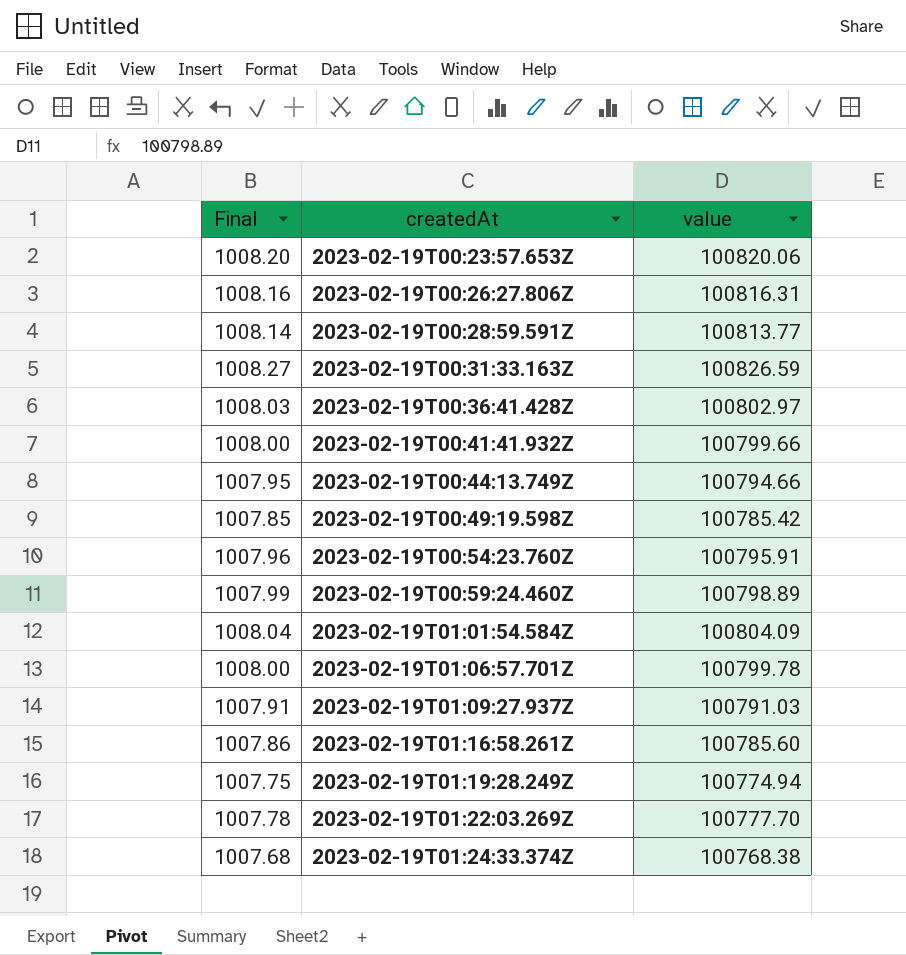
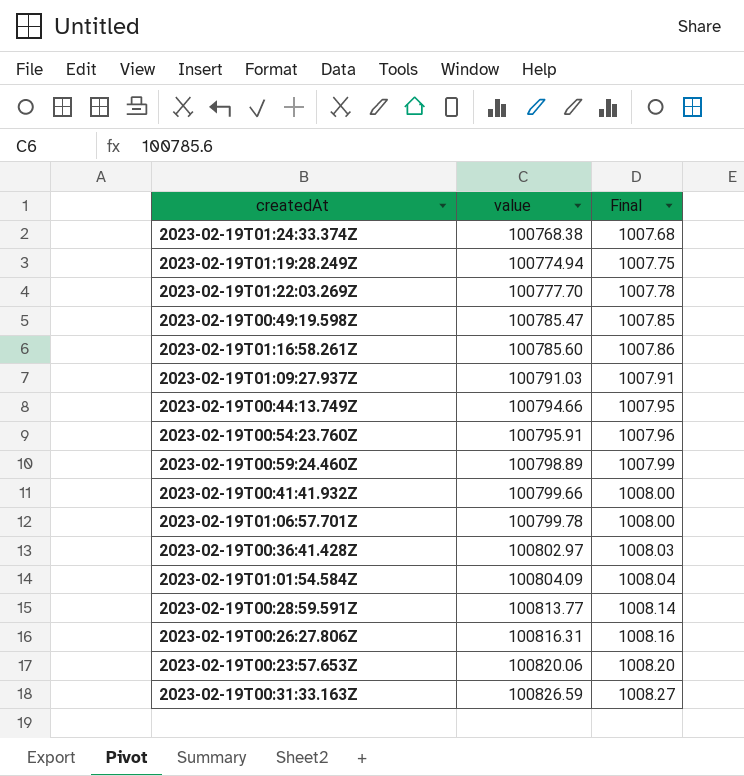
row order: createdAt ascending -> value ascending
column Final | position: 1 -> 3
2023-02-19T00:49:19.598Z | value: 100785.42 -> 100785.47

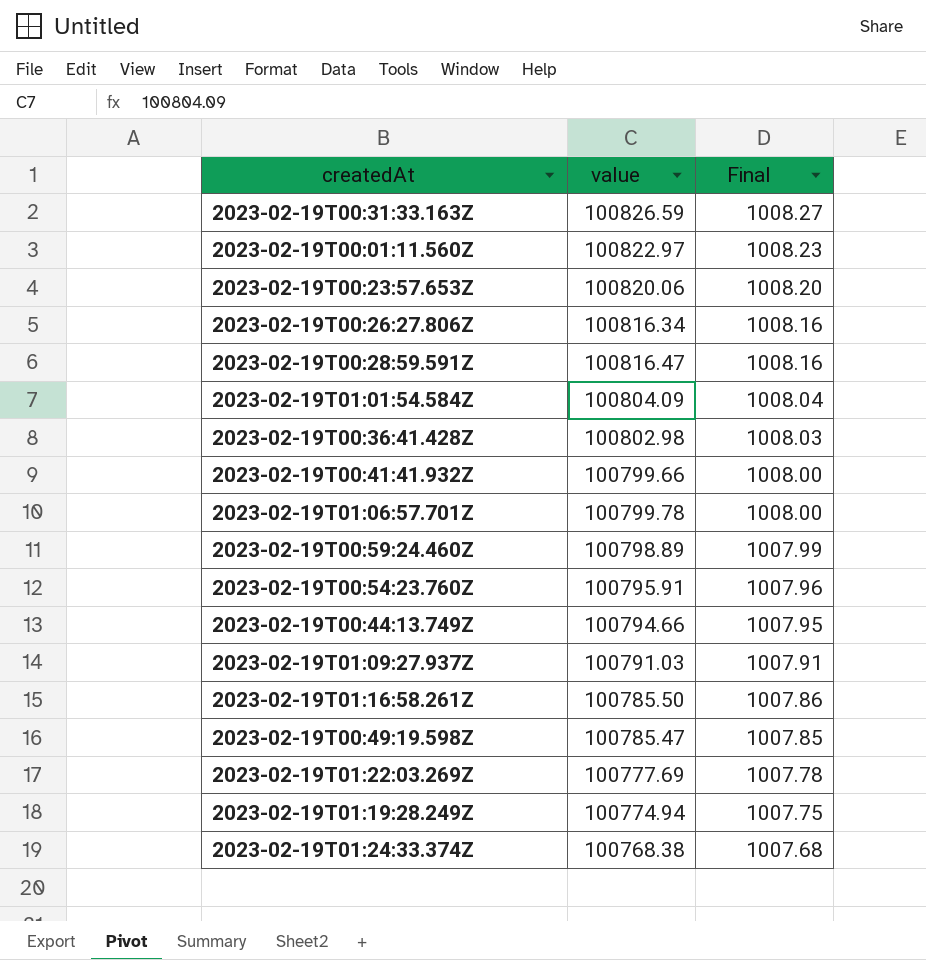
row order: value ascending -> Final descending
row 2023-02-19T00:01:11.560Z: none -> 100822.97 | 1008.23
2023-02-19T00:26:27.806Z | value: 100816.31 -> 100816.34
2023-02-19T00:28:59.591Z | value: 100813.77 -> 100816.47
2023-02-19T00:28:59.591Z | Final: 1008.14 -> 1008.16
2023-02-19T00:36:41.428Z | value: 100802.97 -> 100802.98
2023-02-19T01:16:58.261Z | value: 100785.60 -> 100785.50
2023-02-19T01:22:03.269Z | value: 100777.70 -> 100777.69

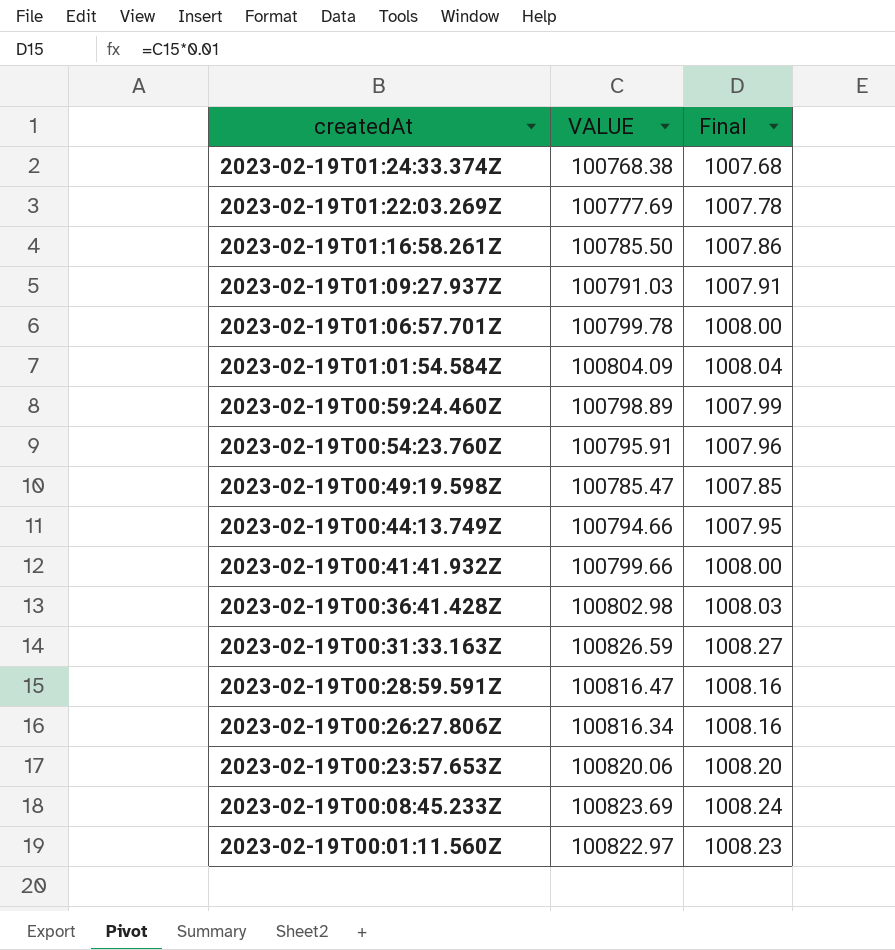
row order: Final descending -> createdAt descending
column name: value -> VALUE
row 2023-02-19T01:19:28.249Z: 100774.94 | 1007.75 -> none
row 2023-02-19T00:08:45.233Z: none -> 100823.69 | 1008.24

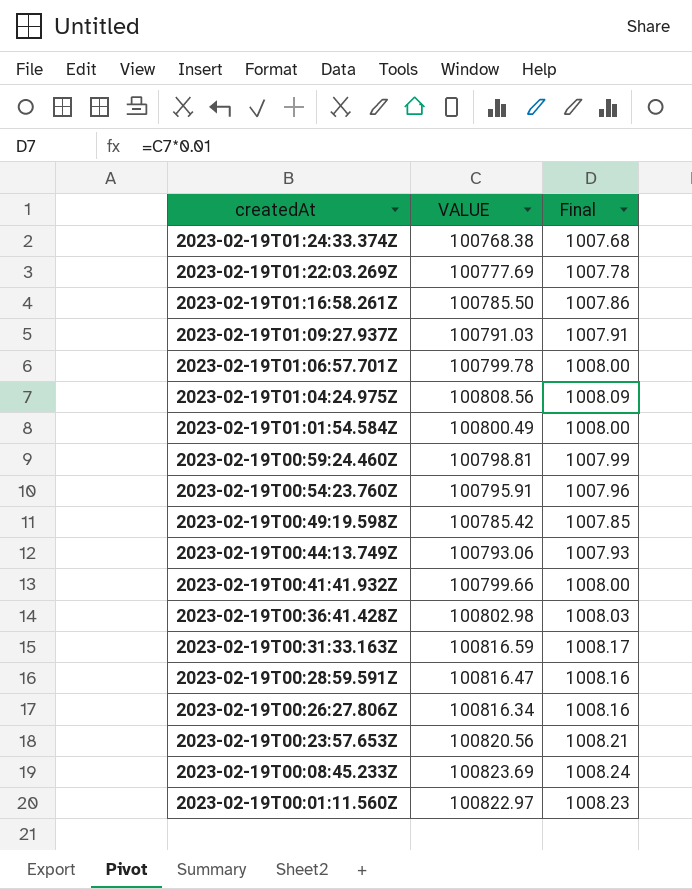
row 2023-02-19T01:04:24.975Z: none -> 100808.56 | 1008.09
2023-02-19T01:01:54.584Z | VALUE: 100804.09 -> 100800.49
2023-02-19T01:01:54.584Z | Final: 1008.04 -> 1008.00
2023-02-19T00:59:24.460Z | VALUE: 100798.89 -> 100798.81
2023-02-19T00:49:19.598Z | VALUE: 100785.47 -> 100785.42
2023-02-19T00:44:13.749Z | VALUE: 100794.66 -> 100793.06
2023-02-19T00:44:13.749Z | Final: 1007.95 -> 1007.93
2023-02-19T00:31:33.163Z | VALUE: 100826.59 -> 100816.59
2023-02-19T00:31:33.163Z | Final: 1008.27 -> 1008.17
2023-02-19T00:23:57.653Z | VALUE: 100820.06 -> 100820.56
2023-02-19T00:23:57.653Z | Final: 1008.20 -> 1008.21

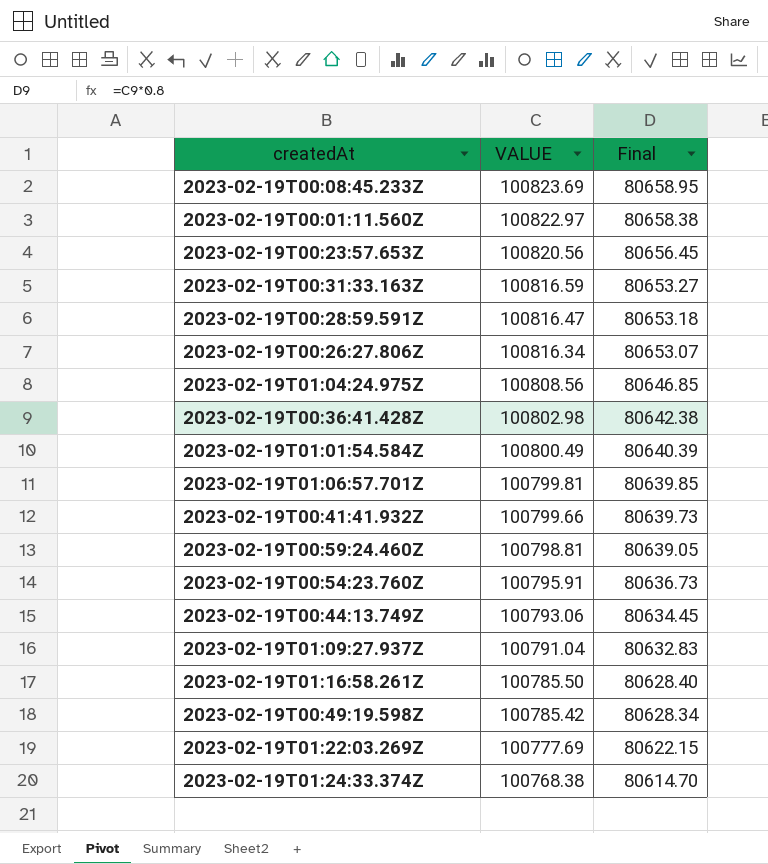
row order: createdAt descending -> VALUE descending
column Final | formula: [VALUE] * 0.01 -> [VALUE] * 0.8
2023-02-19T01:06:57.701Z | VALUE: 100799.78 -> 100799.81
2023-02-19T01:09:27.937Z | VALUE: 100791.03 -> 100791.04

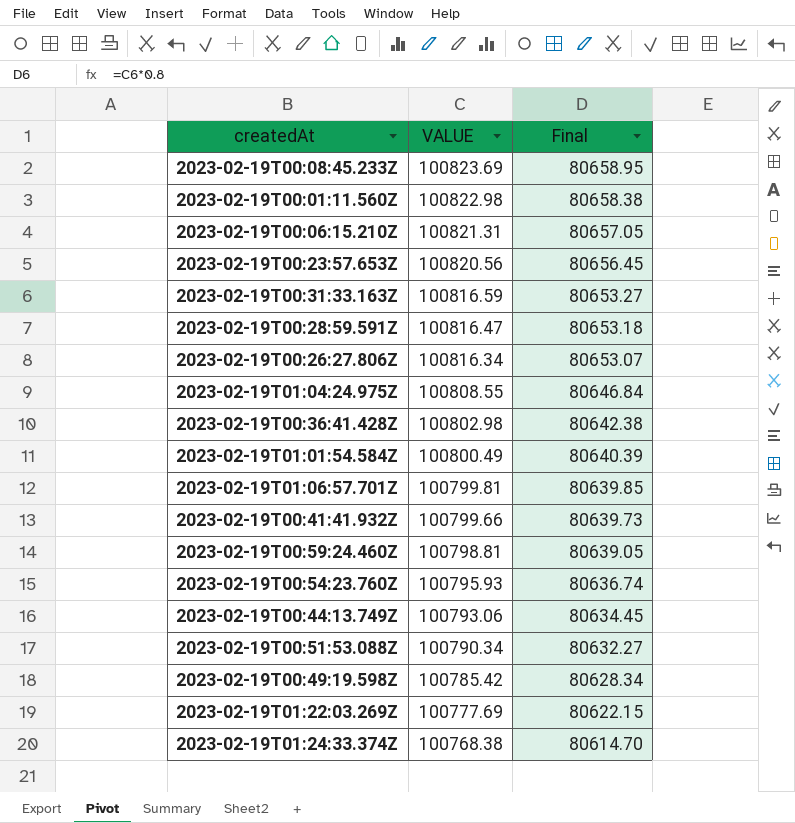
row 2023-02-19T01:09:27.937Z: 100791.04 | 80632.83 -> none
row 2023-02-19T01:16:58.261Z: 100785.50 | 80628.40 -> none
2023-02-19T00:01:11.560Z | VALUE: 100822.97 -> 100822.98
row 2023-02-19T00:06:15.210Z: none -> 100821.31 | 80657.05
2023-02-19T01:04:24.975Z | VALUE: 100808.56 -> 100808.55
2023-02-19T01:04:24.975Z | Final: 80646.85 -> 80646.84
2023-02-19T00:54:23.760Z | VALUE: 100795.91 -> 100795.93
2023-02-19T00:54:23.760Z | Final: 80636.73 -> 80636.74
row 2023-02-19T00:51:53.088Z: none -> 100790.34 | 80632.27

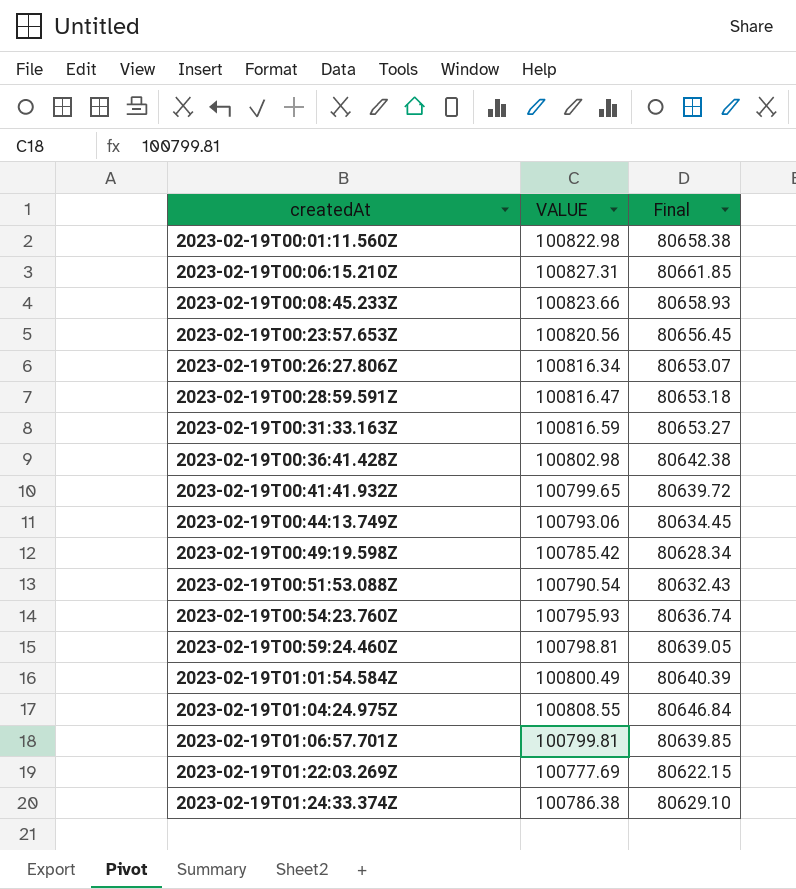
row order: VALUE descending -> createdAt ascending
2023-02-19T00:06:15.210Z | VALUE: 100821.31 -> 100827.31
2023-02-19T00:06:15.210Z | Final: 80657.05 -> 80661.85
2023-02-19T00:08:45.233Z | VALUE: 100823.69 -> 100823.66
2023-02-19T00:08:45.233Z | Final: 80658.95 -> 80658.93
2023-02-19T00:41:41.932Z | VALUE: 100799.66 -> 100799.65
2023-02-19T00:41:41.932Z | Final: 80639.73 -> 80639.72
2023-02-19T00:51:53.088Z | VALUE: 100790.34 -> 100790.54
2023-02-19T00:51:53.088Z | Final: 80632.27 -> 80632.43
2023-02-19T01:24:33.374Z | VALUE: 100768.38 -> 100786.38
2023-02-19T01:24:33.374Z | Final: 80614.70 -> 80629.10

